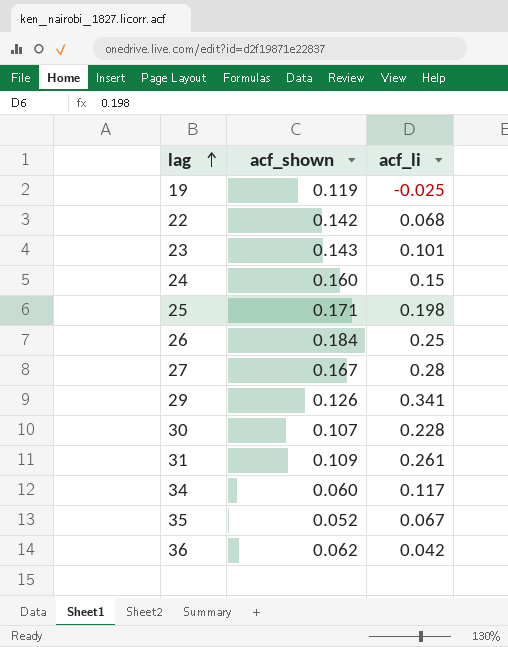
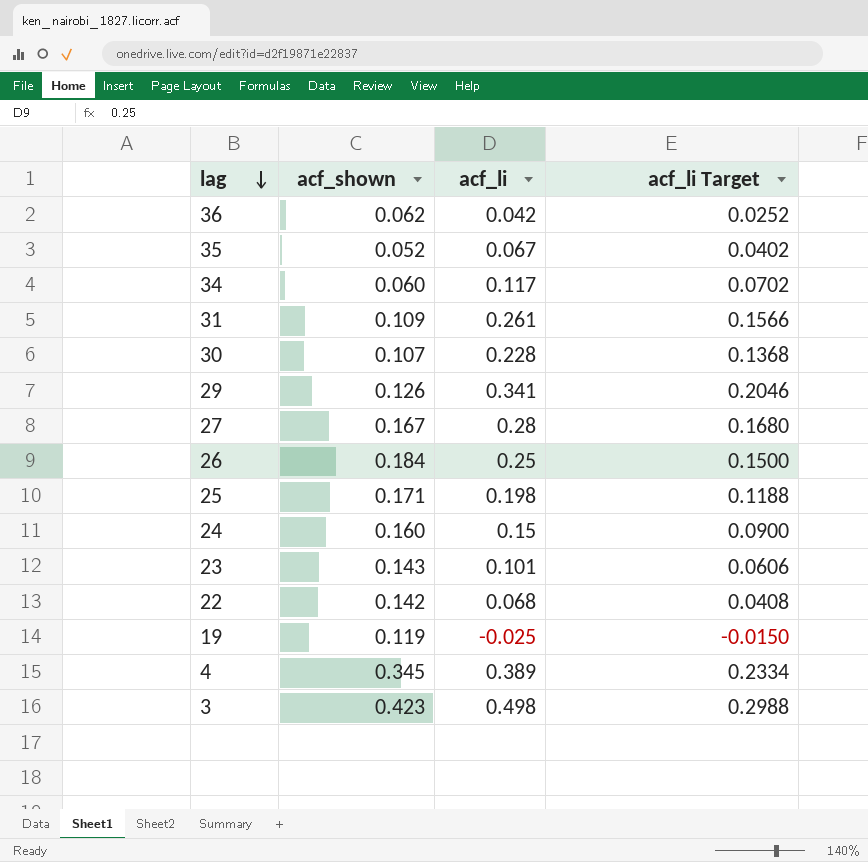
row order: lag ascending -> lag descending
column acf_li Target | formula: none -> [acf_li] * 0.6
row 4: none -> 0.345 | 0.389 | 0.2334
row 3: none -> 0.423 | 0.498 | 0.2988

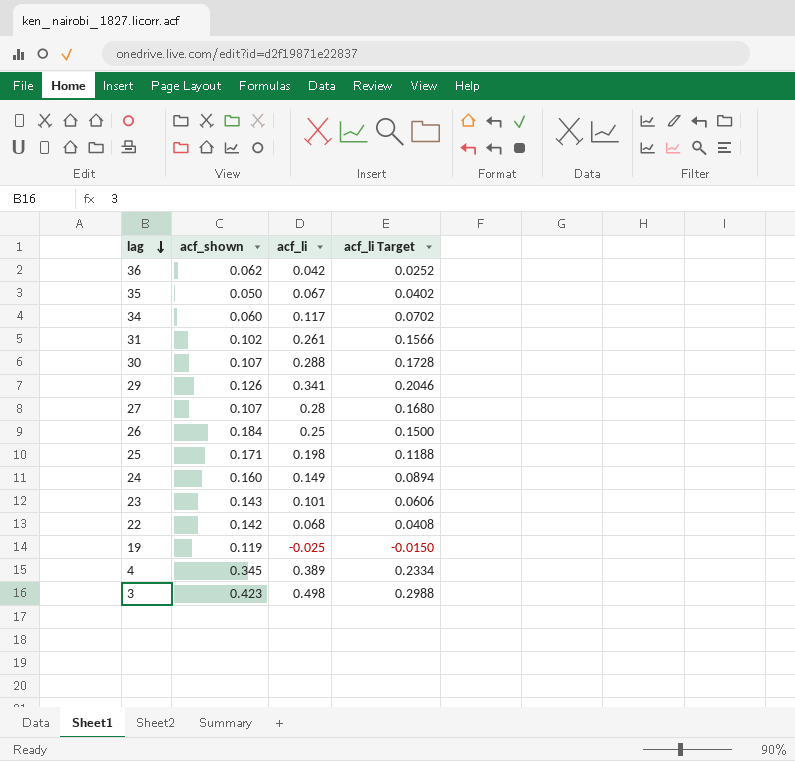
35 | acf_shown: 0.052 -> 0.050
31 | acf_shown: 0.109 -> 0.102
30 | acf_li: 0.228 -> 0.288
30 | acf_li Target: 0.1368 -> 0.1728
27 | acf_shown: 0.167 -> 0.107
24 | acf_li: 0.15 -> 0.149
24 | acf_li Target: 0.0900 -> 0.0894

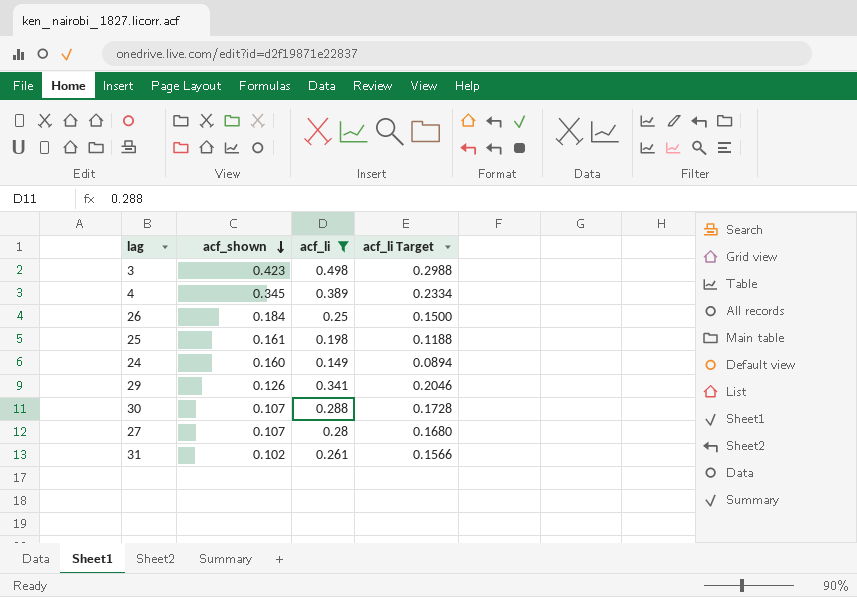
filter: none -> acf_li >= 0.149
row order: lag descending -> acf_shown descending
25 | acf_shown: 0.171 -> 0.161

